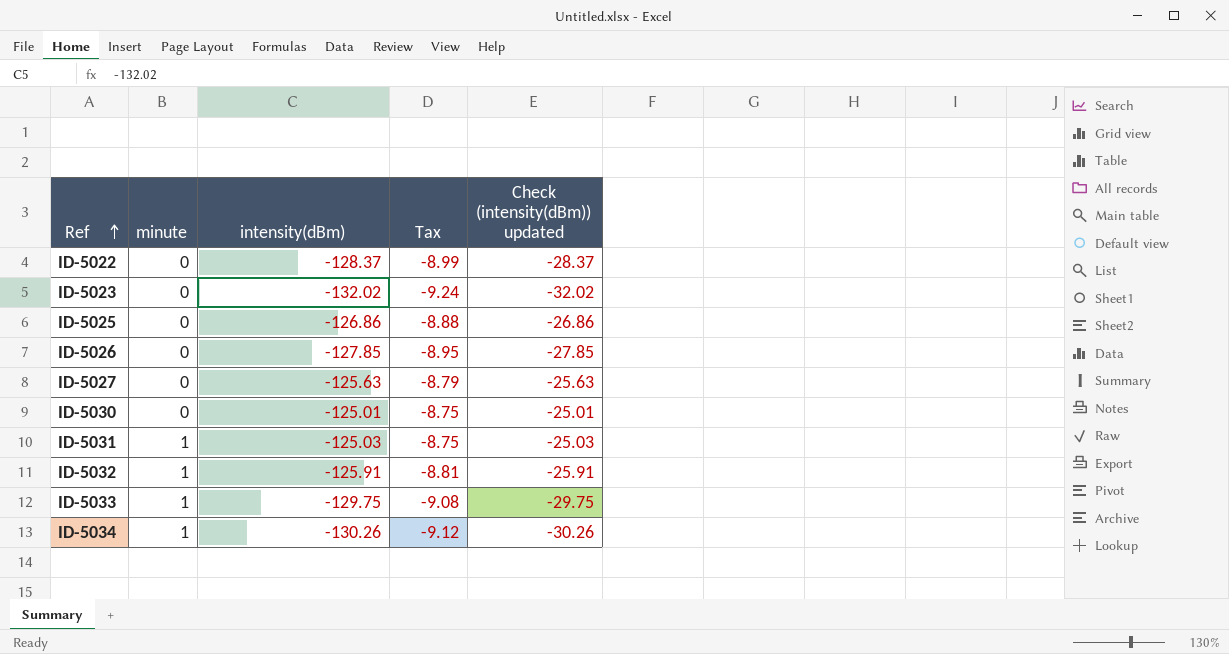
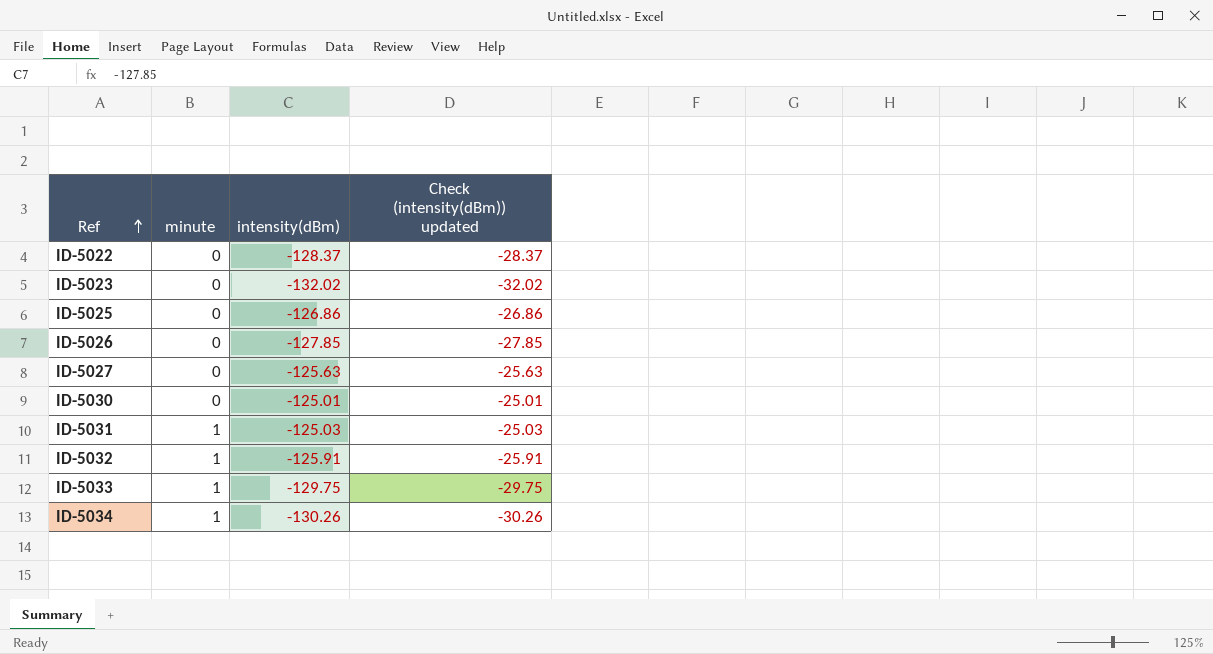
column Tax | formula: [intensity(dBm)] * 0.07 -> none

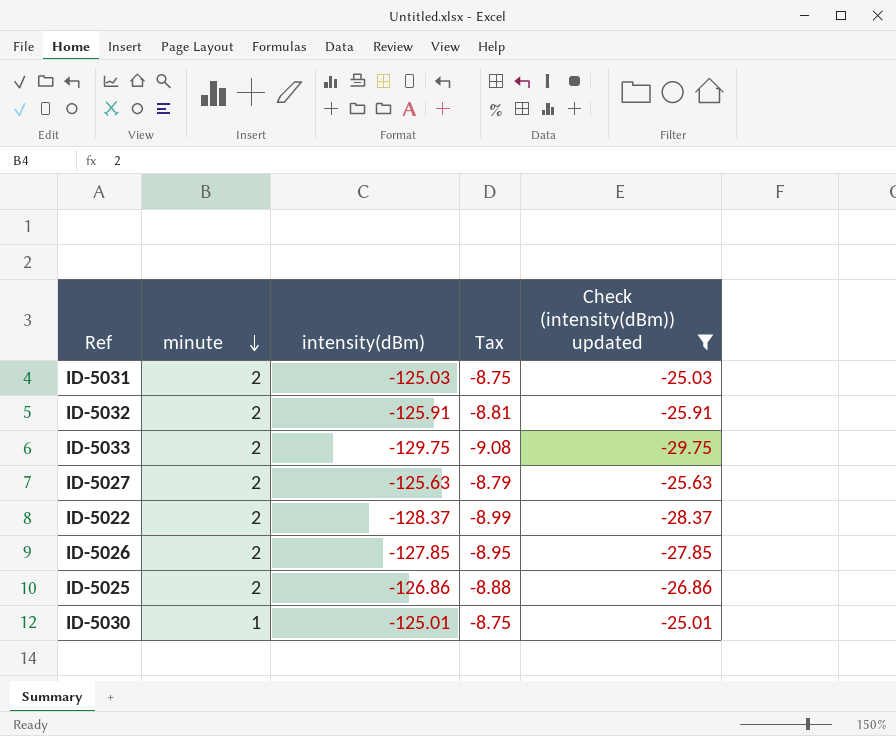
filter: none -> Check (intensity(dBm)) updated >= -29.75
row order: Ref ascending -> minute descending
column Tax | formula: none -> [intensity(dBm)] * 0.07
ID-5031 | minute: 1 -> 2
ID-5032 | minute: 1 -> 2
ID-5033 | minute: 1 -> 2
ID-5027 | minute: 0 -> 2
ID-5022 | minute: 0 -> 2
ID-5026 | minute: 0 -> 2
ID-5025 | minute: 0 -> 2
ID-5030 | minute: 0 -> 1

